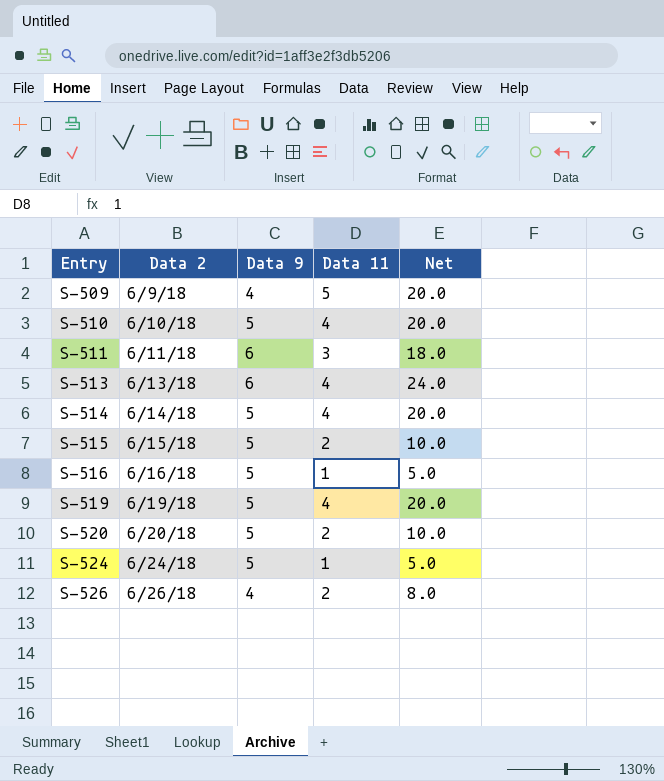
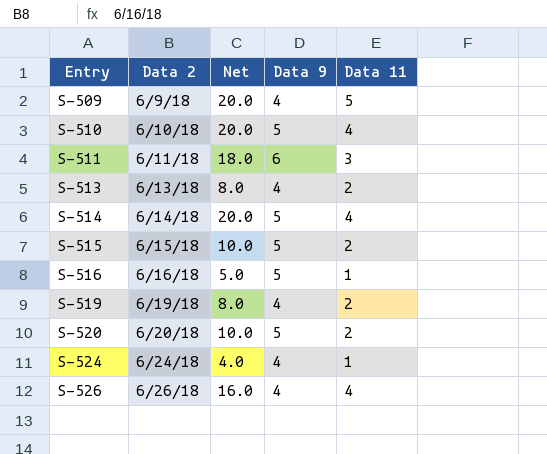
column Net | position: 5 -> 3
S-513 | Net: 24.0 -> 8.0
S-513 | Data 9: 6 -> 4
S-513 | Data 11: 4 -> 2
S-519 | Net: 20.0 -> 8.0
S-519 | Data 9: 5 -> 4
S-519 | Data 11: 4 -> 2
S-524 | Net: 5.0 -> 4.0
S-524 | Data 9: 5 -> 4
S-526 | Net: 8.0 -> 16.0
S-526 | Data 11: 2 -> 4

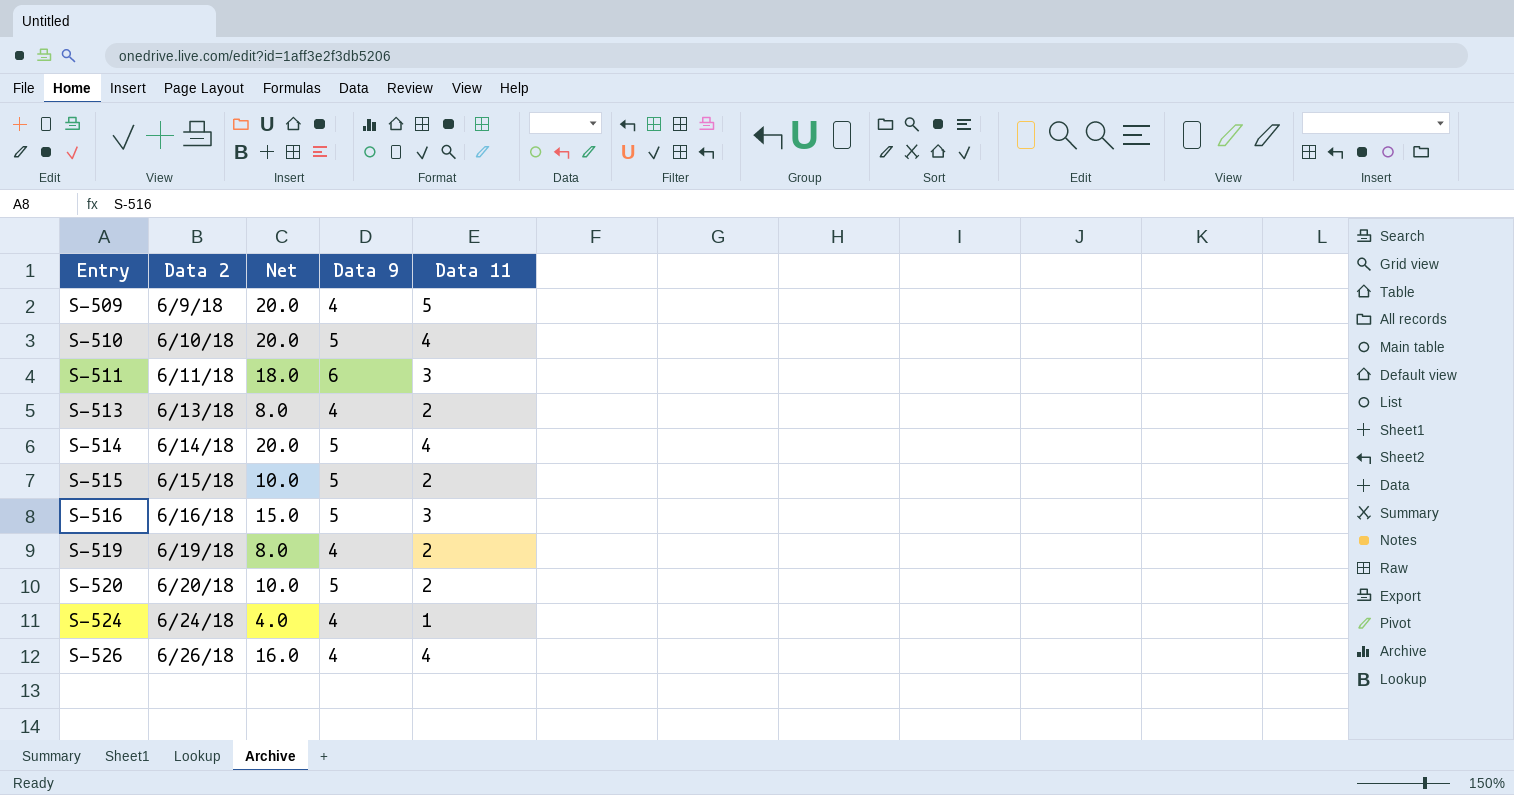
S-516 | Net: 5.0 -> 15.0
S-516 | Data 11: 1 -> 3

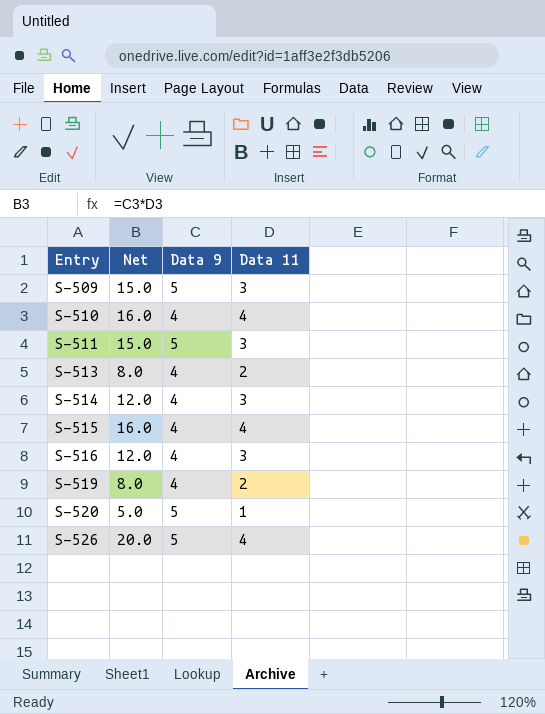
column Data 2 | position: 2 -> none
row S-524: 6/24/18 | 4.0 | 4 | 1 -> none
S-509 | Net: 20.0 -> 15.0
S-509 | Data 9: 4 -> 5
S-509 | Data 11: 5 -> 3
S-510 | Net: 20.0 -> 16.0
S-510 | Data 9: 5 -> 4
S-511 | Net: 18.0 -> 15.0
S-511 | Data 9: 6 -> 5
S-514 | Net: 20.0 -> 12.0
S-514 | Data 9: 5 -> 4
S-514 | Data 11: 4 -> 3
S-515 | Net: 10.0 -> 16.0
S-515 | Data 9: 5 -> 4
S-515 | Data 11: 2 -> 4
S-516 | Net: 15.0 -> 12.0
S-516 | Data 9: 5 -> 4
S-520 | Net: 10.0 -> 5.0
S-520 | Data 11: 2 -> 1
S-526 | Net: 16.0 -> 20.0
S-526 | Data 9: 4 -> 5

